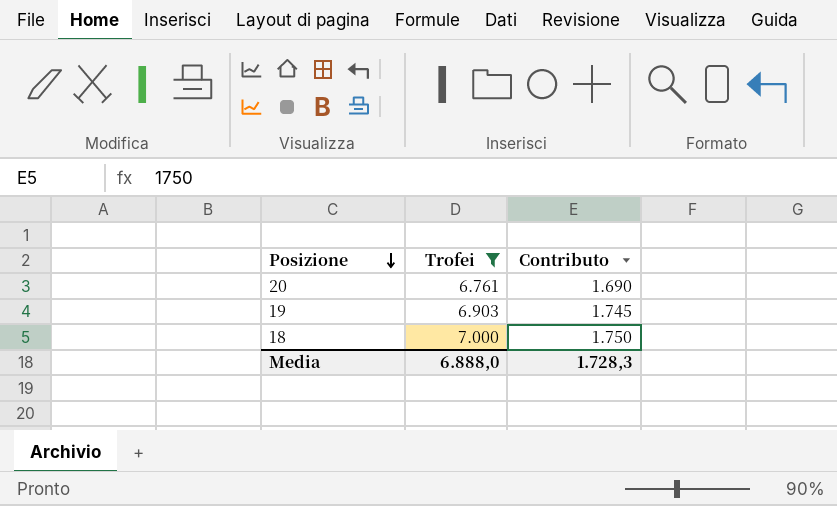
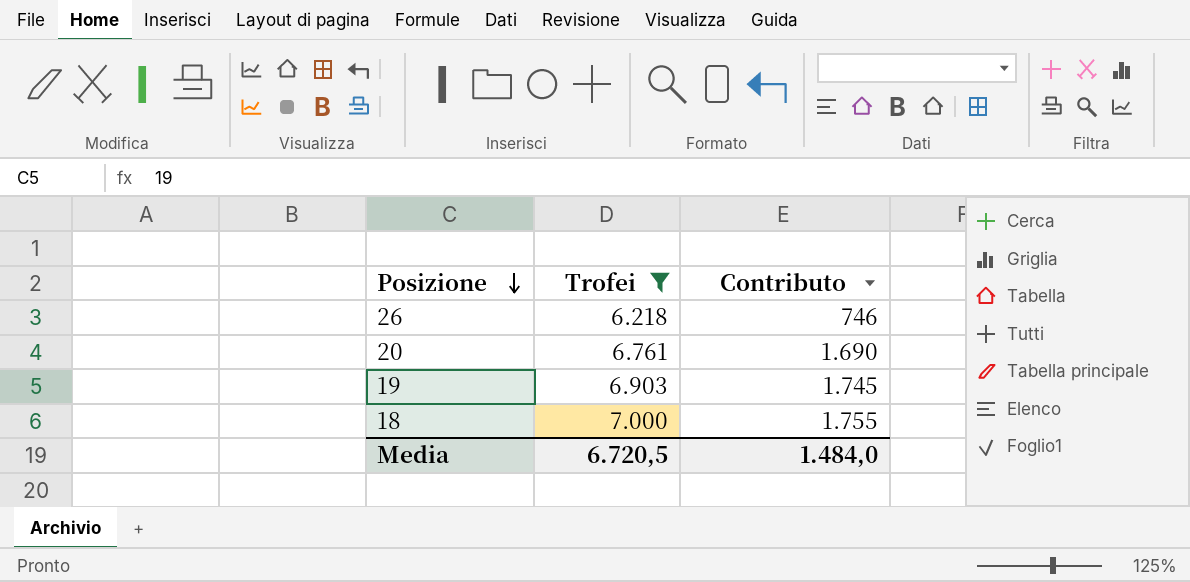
row 26: none -> 6.218 | 746
18 | Contributo: 1.750 -> 1.755
Media | Trofei: 6.888,0 -> 6.720,5
Media | Contributo: 1.728,3 -> 1.484,0

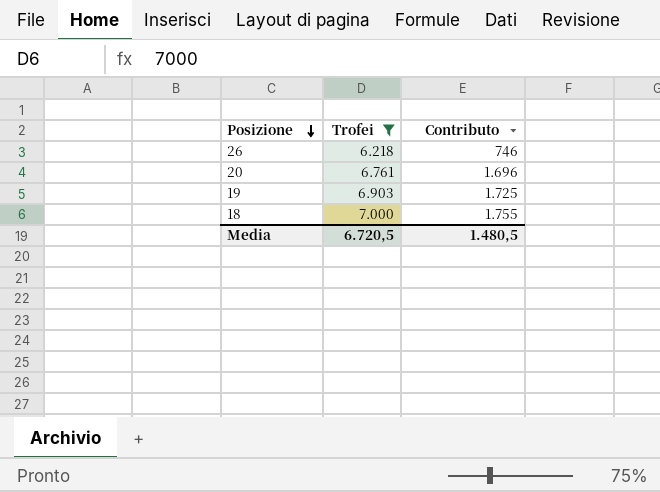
20 | Contributo: 1.690 -> 1.696
19 | Contributo: 1.745 -> 1.725
Media | Contributo: 1.484,0 -> 1.480,5

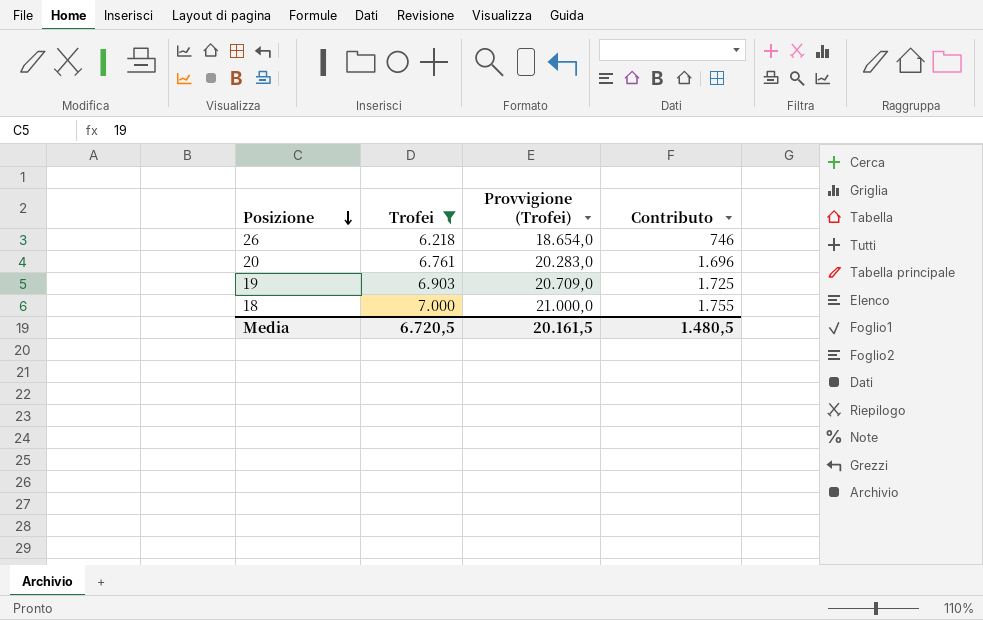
column Provvigione (Trofei) | formula: none -> [Trofei] * 3

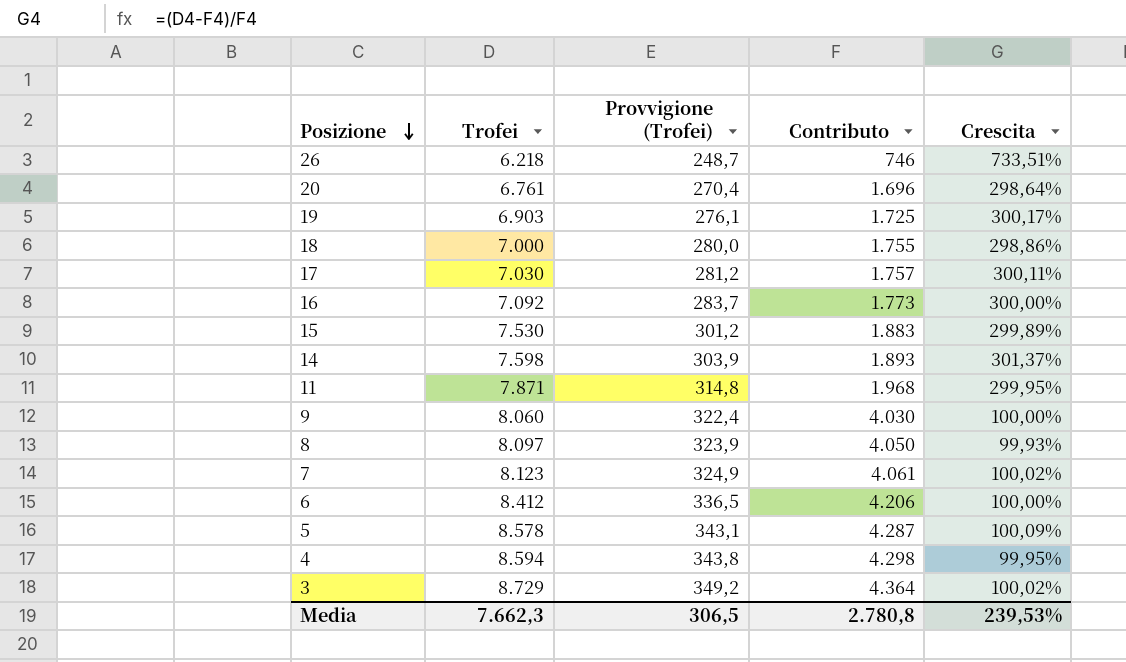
filter: Trofei <= 7.000 -> none
column Provvigione (Trofei) | formula: [Trofei] * 3 -> [Trofei] * 0,04
column Crescita | formula: none -> ([Trofei] - [Contributo]) / [Contributo]
Media | Trofei: 6.720,5 -> 7.662,3
Media | Provvigione (Trofei): 20.161,5 -> 306,5
Media | Contributo: 1.480,5 -> 2.780,8

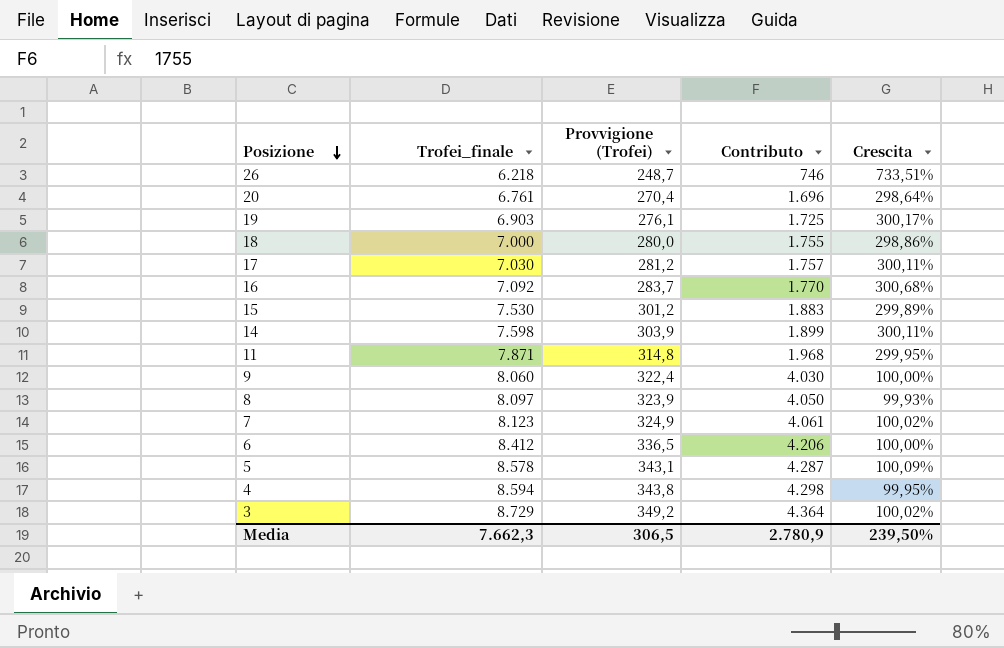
column name: Trofei -> Trofei_finale
16 | Contributo: 1.773 -> 1.770
16 | Crescita: 300,00% -> 300,68%
14 | Contributo: 1.893 -> 1.899
14 | Crescita: 301,37% -> 300,11%
Media | Contributo: 2.780,8 -> 2.780,9
Media | Crescita: 239,53% -> 239,50%

